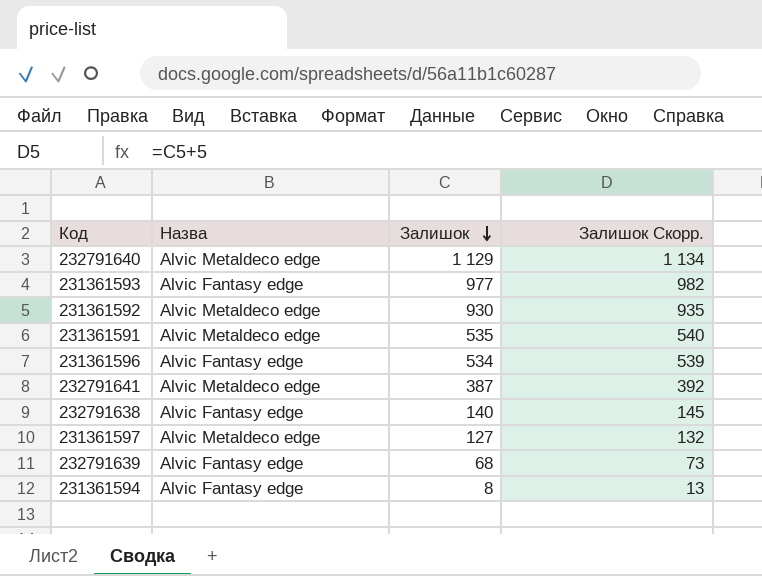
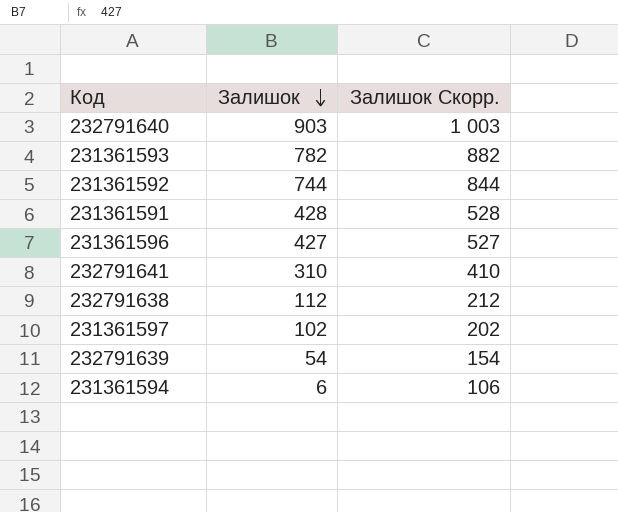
column Назва | position: 2 -> none
column Залишок Скорр. | formula: [Залишок] + 5 -> [Залишок] + 100
232791640 | Залишок: 1 129 -> 903
231361593 | Залишок: 977 -> 782
231361592 | Залишок: 930 -> 744
231361591 | Залишок: 535 -> 428
231361596 | Залишок: 534 -> 427
232791641 | Залишок: 387 -> 310
232791638 | Залишок: 140 -> 112
231361597 | Залишок: 127 -> 102
232791639 | Залишок: 68 -> 54
231361594 | Залишок: 8 -> 6

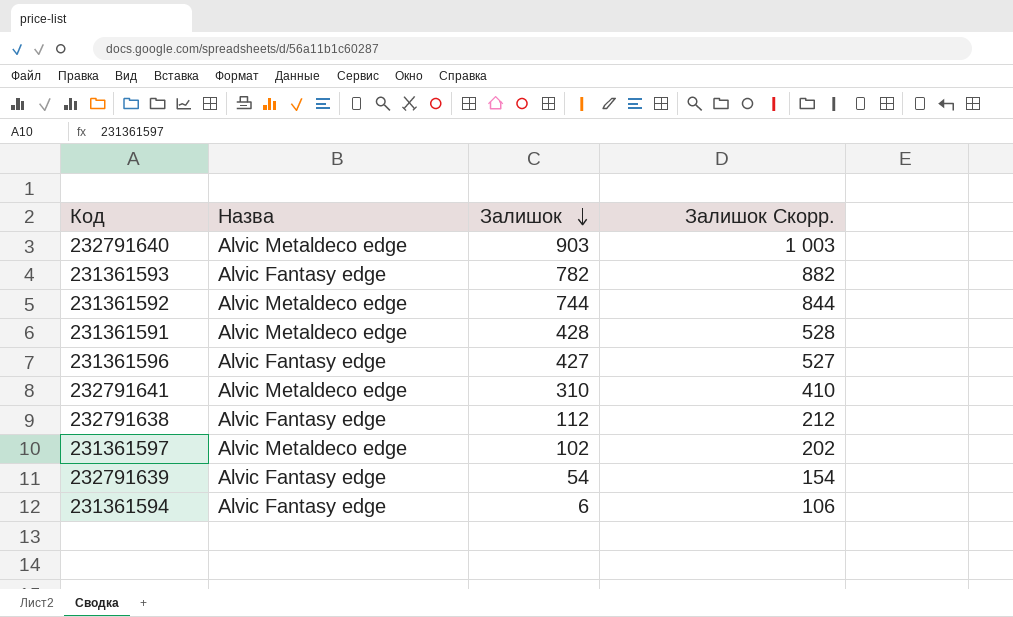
column Назва | position: none -> 2

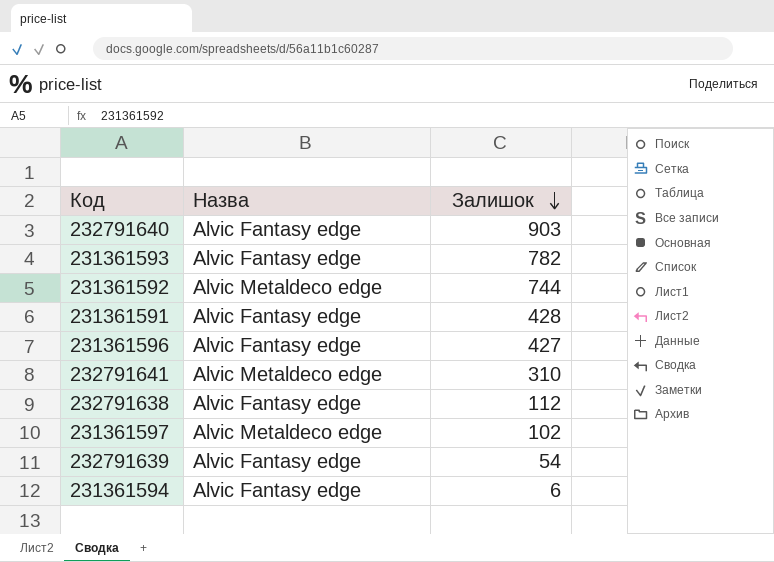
column Залишок Скорр. | formula: [Залишок] + 100 -> none
232791640 | Назва: Alvic Metaldeco edge -> Alvic Fantasy edge
231361591 | Назва: Alvic Metaldeco edge -> Alvic Fantasy edge

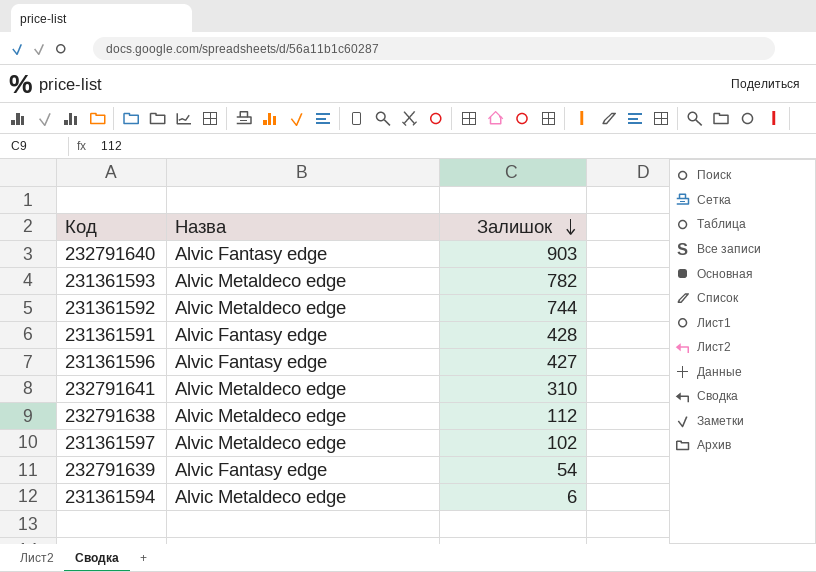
231361593 | Назва: Alvic Fantasy edge -> Alvic Metaldeco edge
232791638 | Назва: Alvic Fantasy edge -> Alvic Metaldeco edge
231361594 | Назва: Alvic Fantasy edge -> Alvic Metaldeco edge

